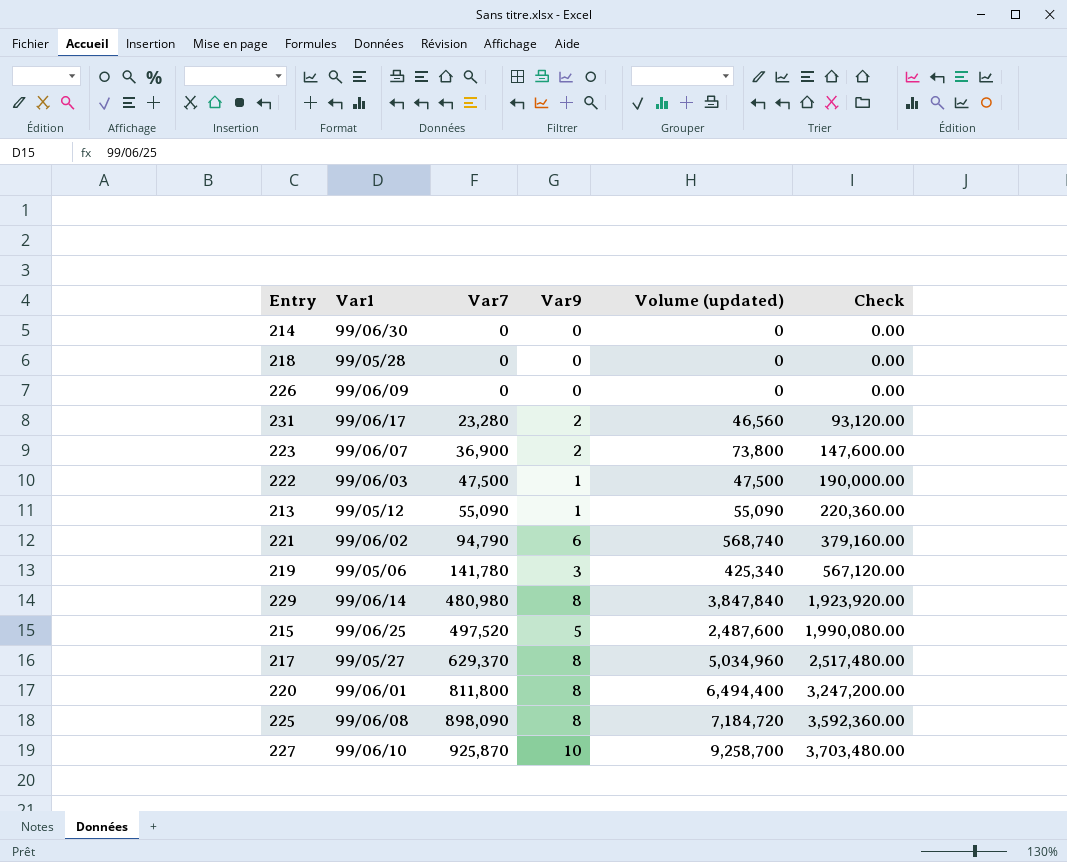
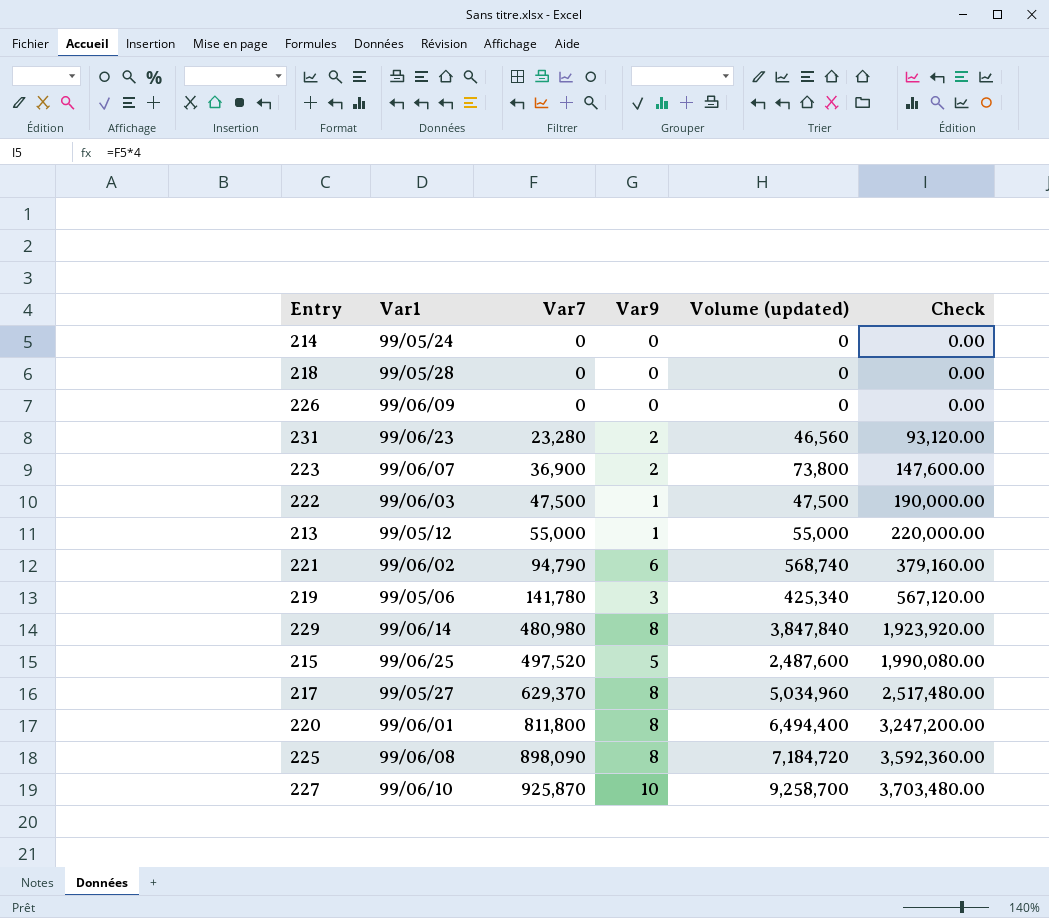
214 | Var1: 99/06/30 -> 99/05/24
231 | Var1: 99/06/17 -> 99/06/23
213 | Var7: 55,090 -> 55,000
213 | Volume (updated): 55,090 -> 55,000
213 | Check: 220,360.00 -> 220,000.00

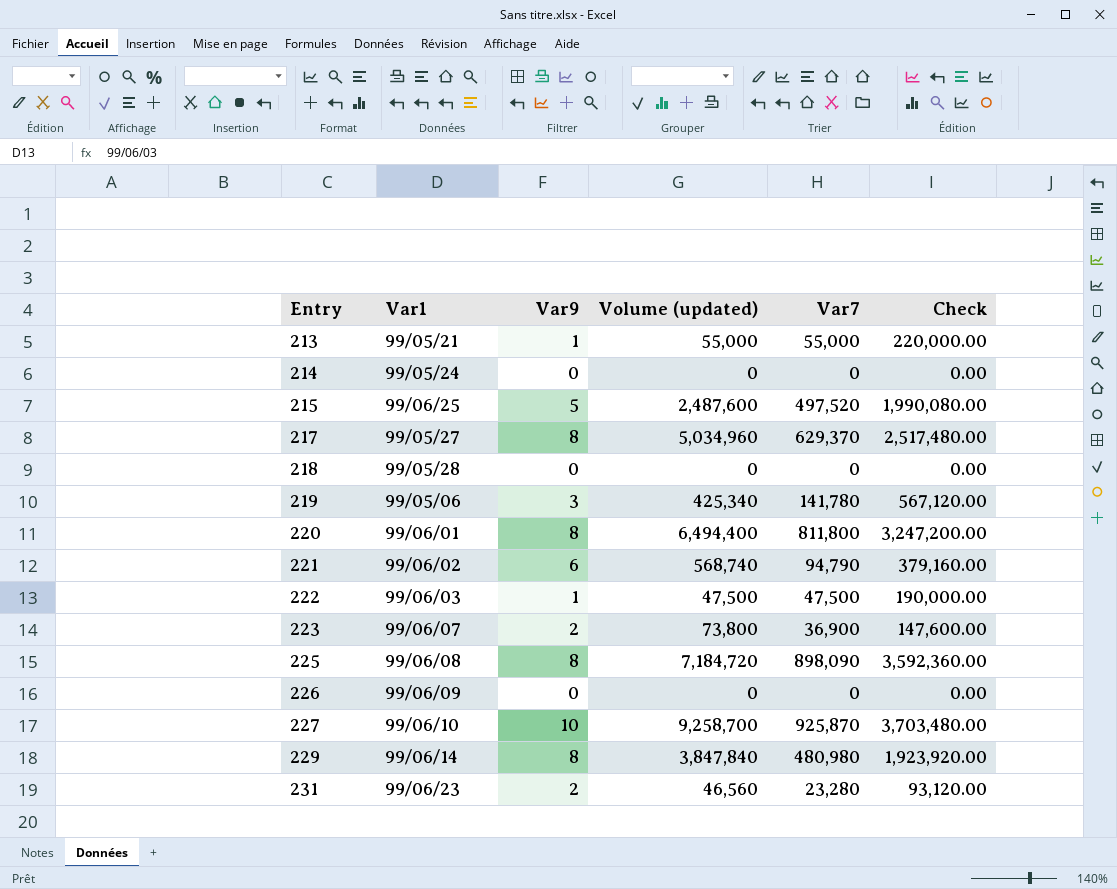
row order: Var7 ascending -> Entry ascending
column Var7 | position: 3 -> 5
213 | Var1: 99/05/12 -> 99/05/21

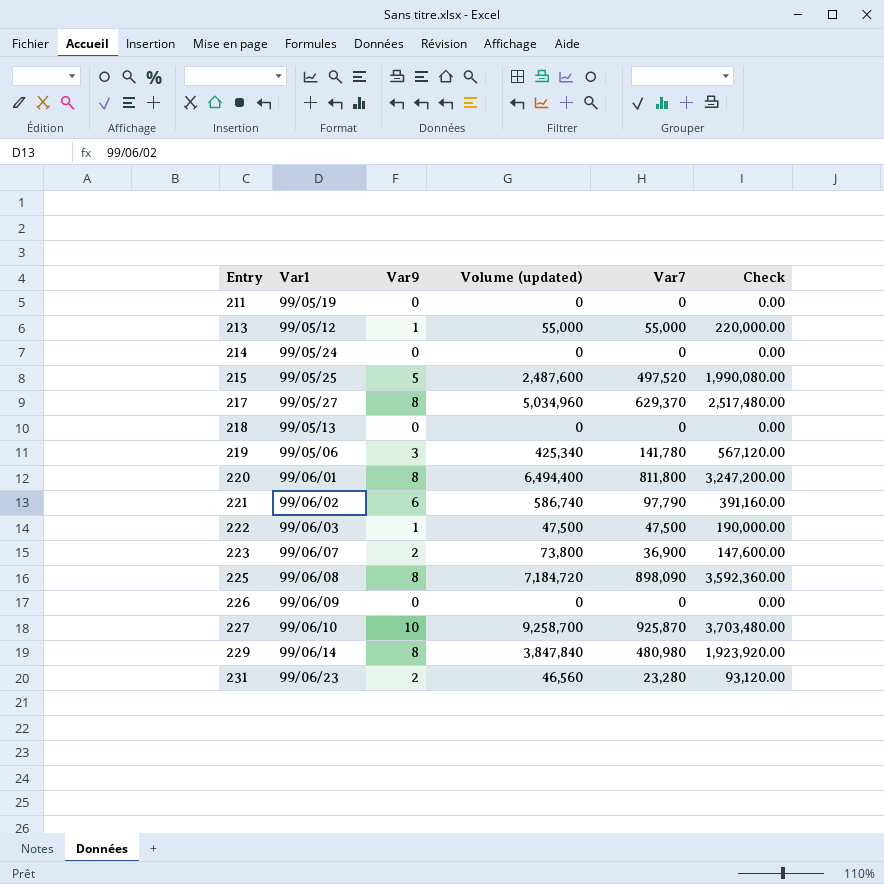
row 211: none -> 99/05/19 | 0 | 0 | 0 | 0.00
213 | Var1: 99/05/21 -> 99/05/12
215 | Var1: 99/06/25 -> 99/05/25
218 | Var1: 99/05/28 -> 99/05/13
221 | Volume (updated): 568,740 -> 586,740
221 | Var7: 94,790 -> 97,790
221 | Check: 379,160.00 -> 391,160.00

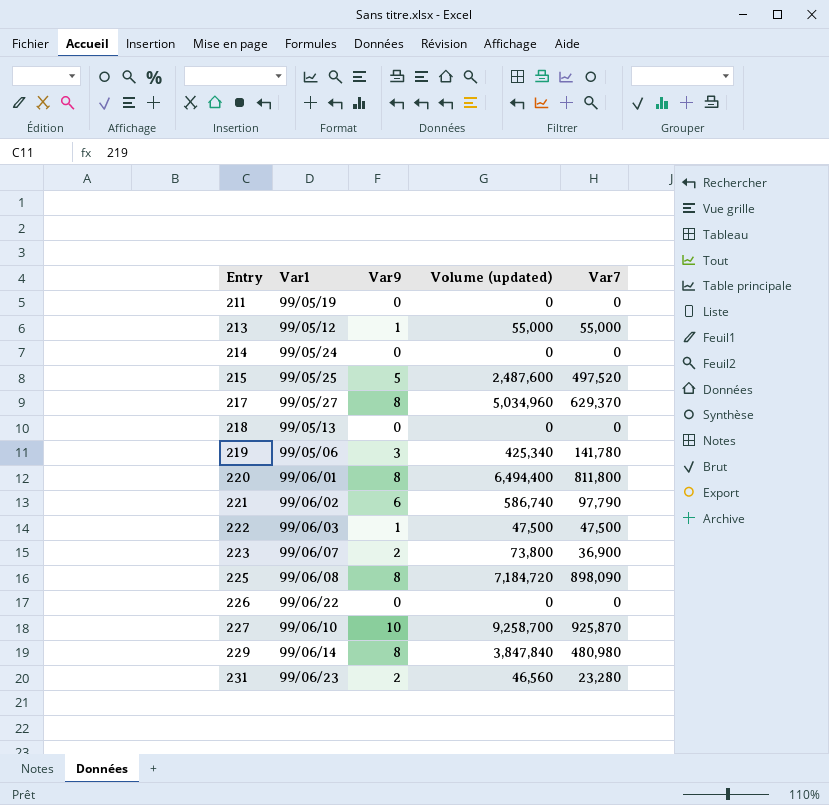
column Check | formula: [Var7] * 4 -> none
226 | Var1: 99/06/09 -> 99/06/22

